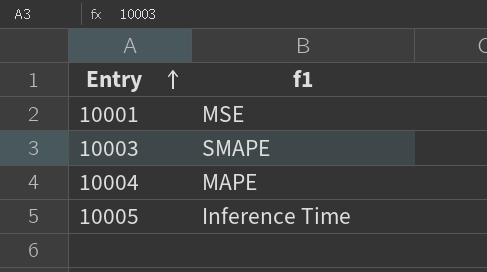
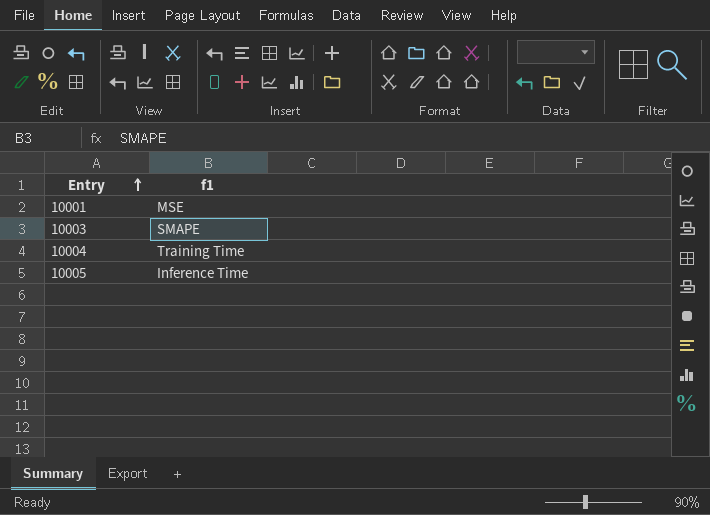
10004 | f1: MAPE -> Training Time

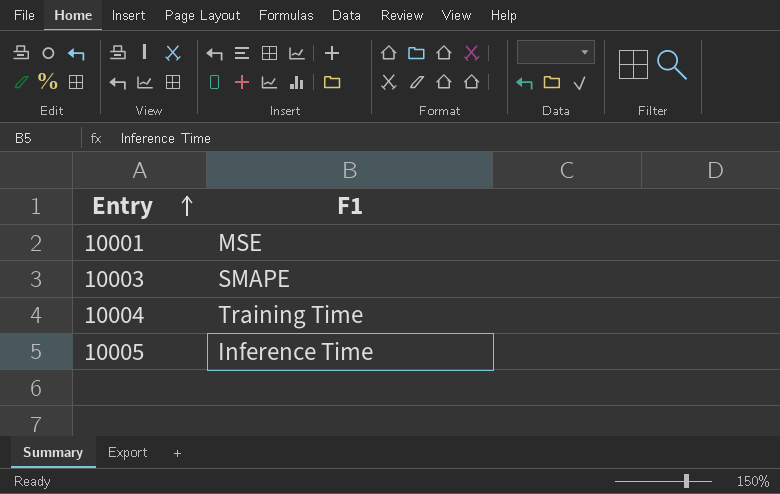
column name: f1 -> F1

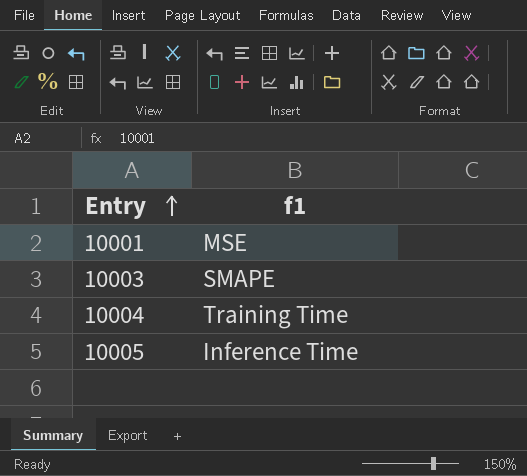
column name: F1 -> f1

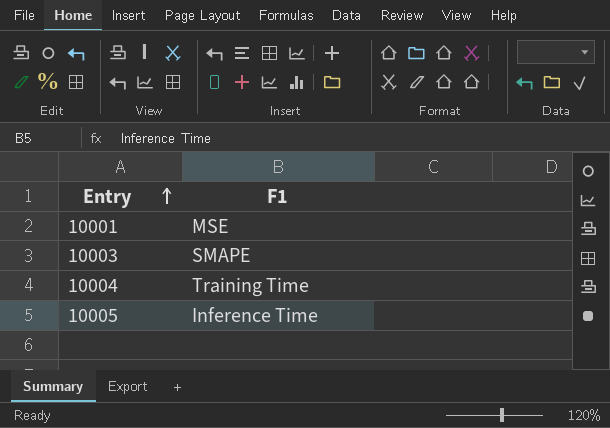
column name: f1 -> F1

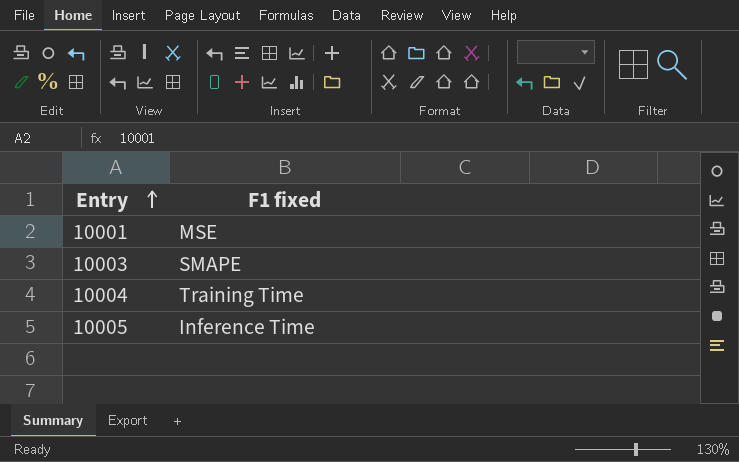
column name: F1 -> F1 fixed

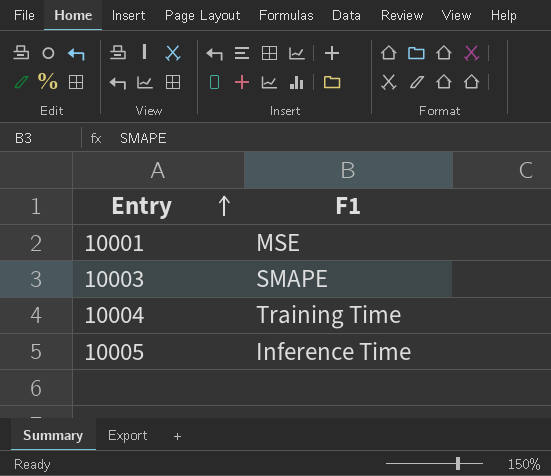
column name: F1 fixed -> F1

